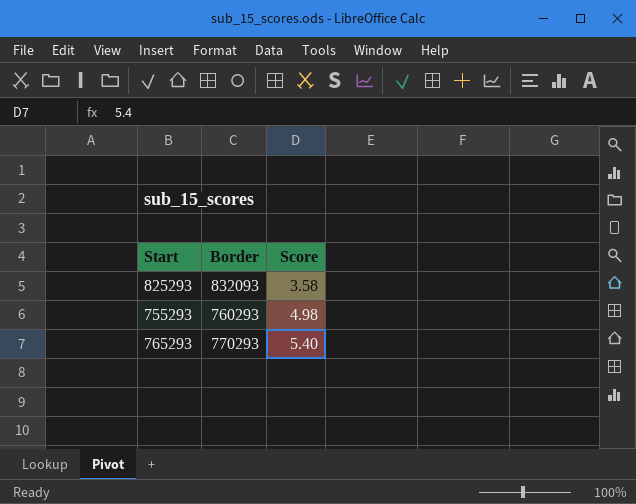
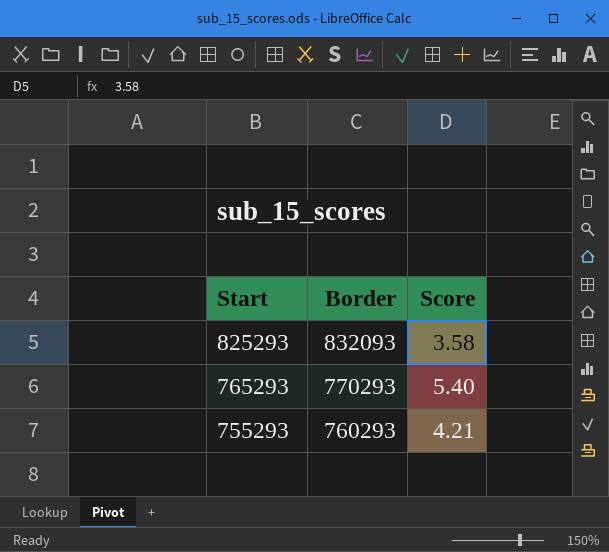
row order: Score ascending -> Start descending
755293 | Score: 4.98 -> 4.21

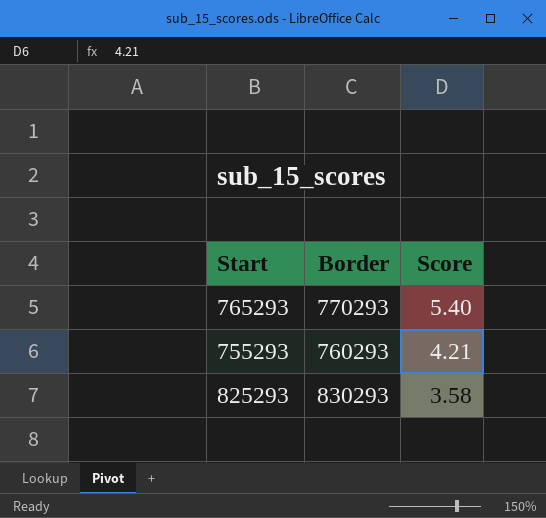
row order: Start descending -> Score descending
825293 | Border: 832093 -> 830293

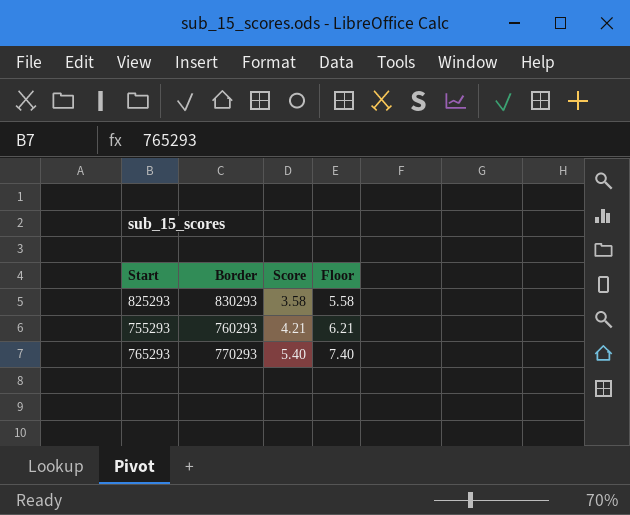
row order: Score descending -> Score ascending
column Floor | formula: none -> [Score] + 2

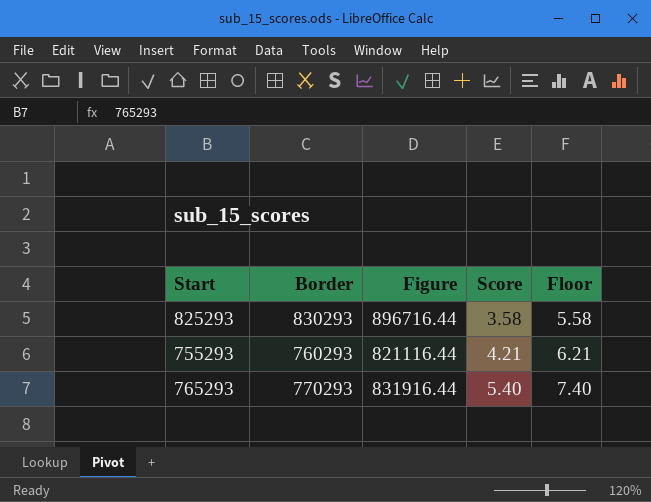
column Figure | formula: none -> [Border] * 1.08

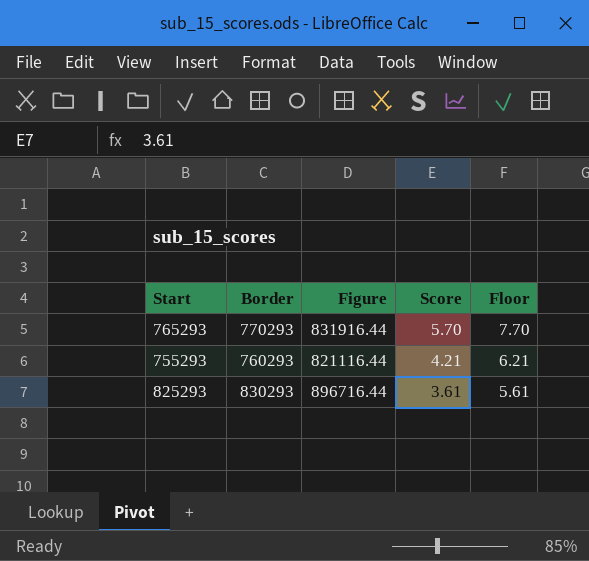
row order: Score ascending -> Score descending
765293 | Score: 5.40 -> 5.70
765293 | Floor: 7.40 -> 7.70
825293 | Score: 3.58 -> 3.61
825293 | Floor: 5.58 -> 5.61

